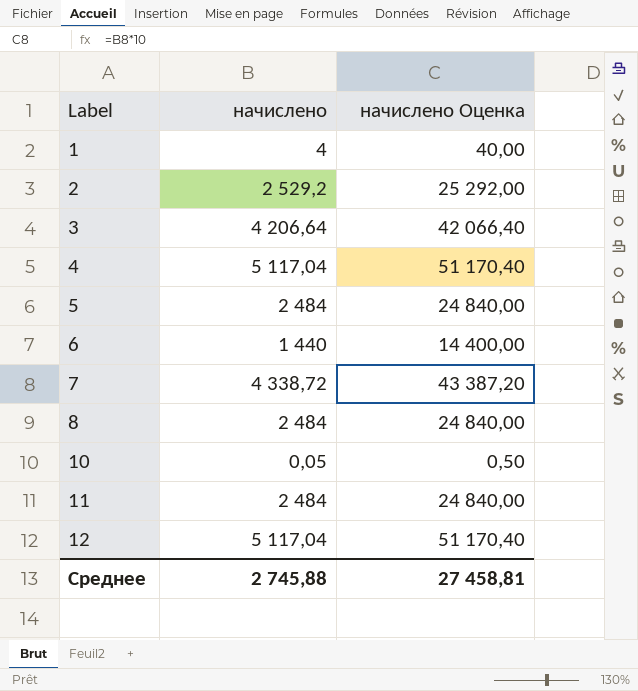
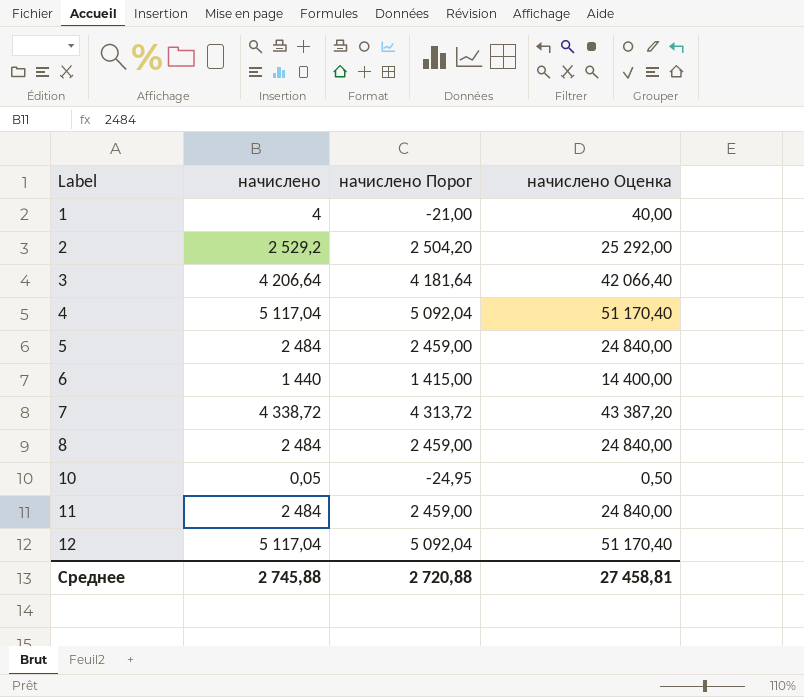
column начислено Порог | formula: none -> [начислено] - 25

